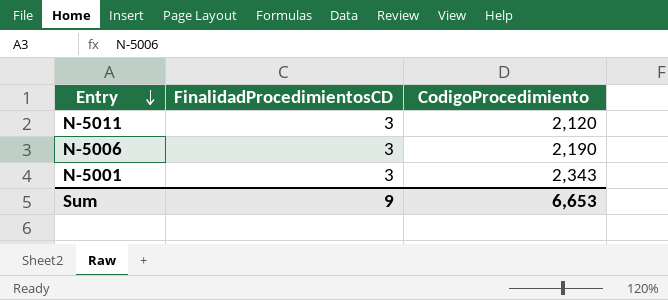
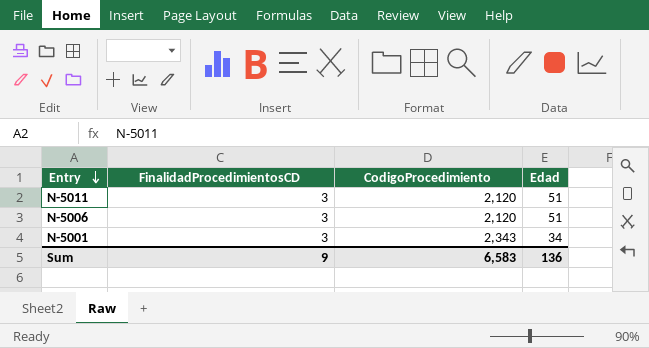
column Edad | position: none -> 4
N-5006 | CodigoProcedimiento: 2,190 -> 2,120
Sum | CodigoProcedimiento: 6,653 -> 6,583

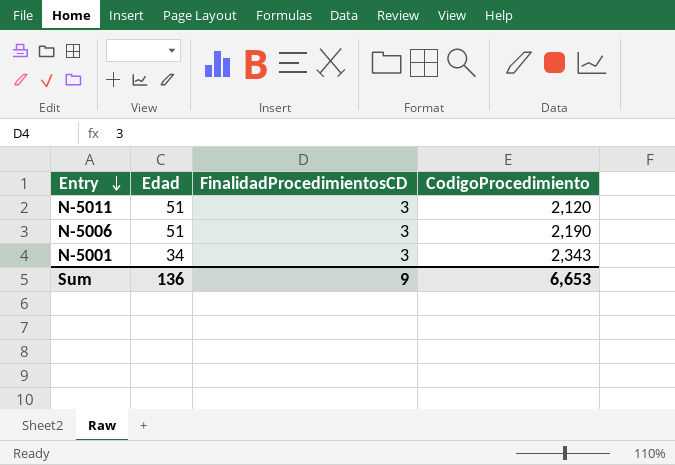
column Edad | position: 4 -> 2
N-5006 | CodigoProcedimiento: 2,120 -> 2,190
Sum | CodigoProcedimiento: 6,583 -> 6,653

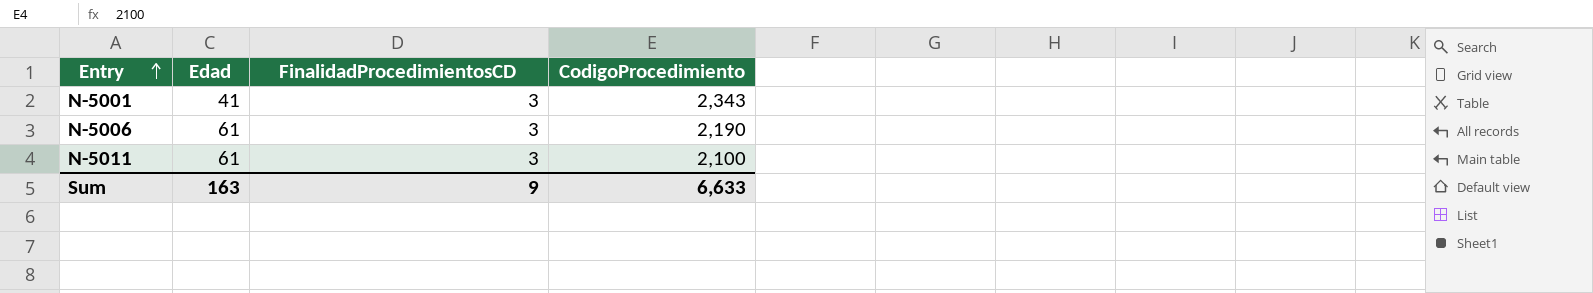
row order: Entry descending -> Entry ascending
N-5001 | Edad: 34 -> 41
N-5006 | Edad: 51 -> 61
N-5011 | Edad: 51 -> 61
N-5011 | CodigoProcedimiento: 2,120 -> 2,100
Sum | Edad: 136 -> 163
Sum | CodigoProcedimiento: 6,653 -> 6,633

